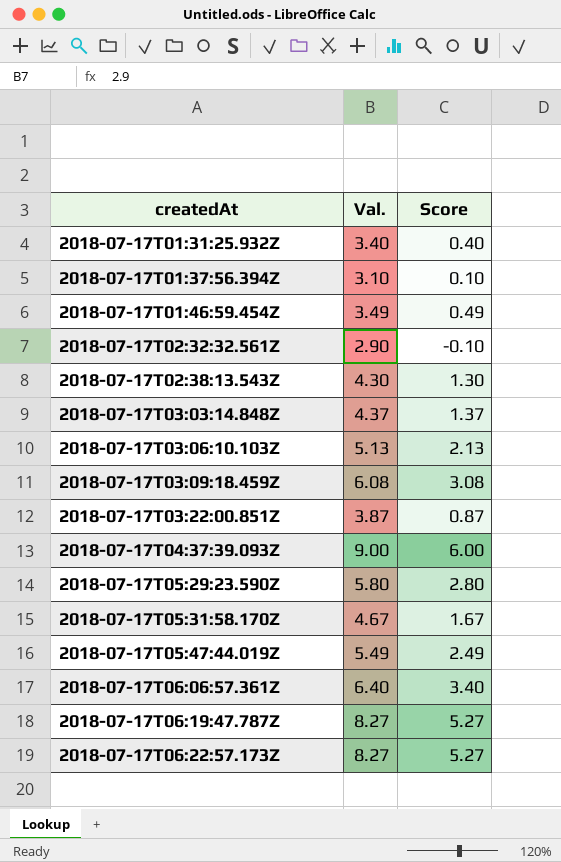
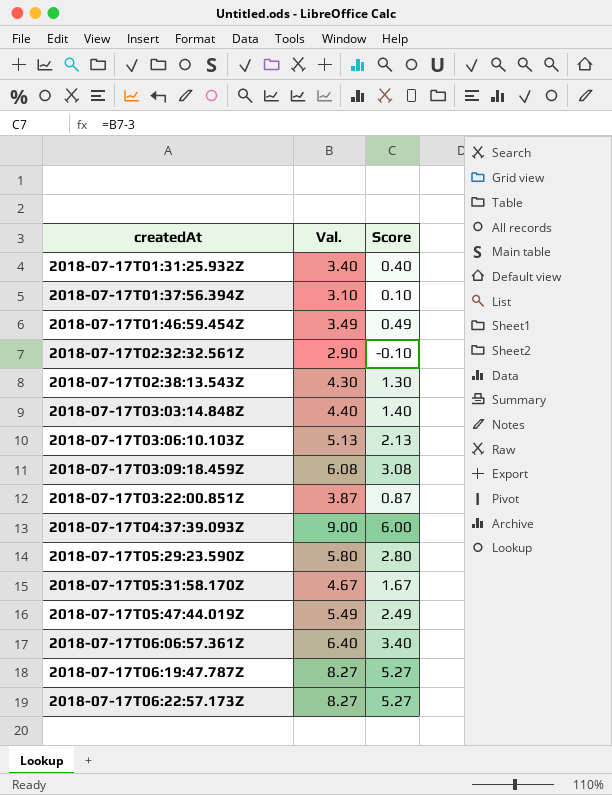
2018-07-17T03:03:14.848Z | Val.: 4.37 -> 4.40
2018-07-17T03:03:14.848Z | Score: 1.37 -> 1.40

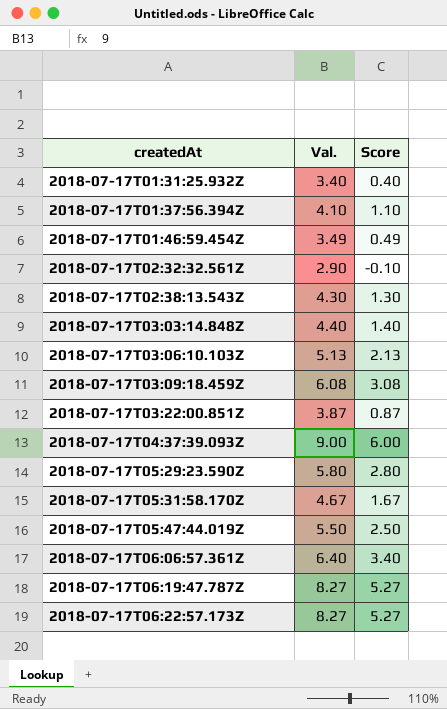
2018-07-17T01:37:56.394Z | Val.: 3.10 -> 4.10
2018-07-17T01:37:56.394Z | Score: 0.10 -> 1.10
2018-07-17T05:47:44.019Z | Val.: 5.49 -> 5.50
2018-07-17T05:47:44.019Z | Score: 2.49 -> 2.50

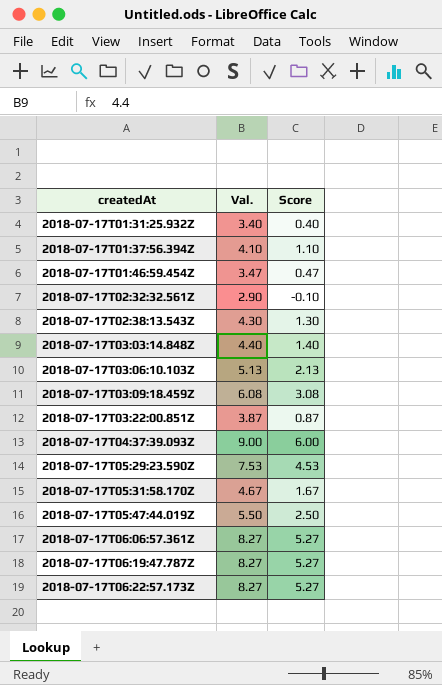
2018-07-17T01:46:59.454Z | Val.: 3.49 -> 3.47
2018-07-17T01:46:59.454Z | Score: 0.49 -> 0.47
2018-07-17T05:29:23.590Z | Val.: 5.80 -> 7.53
2018-07-17T05:29:23.590Z | Score: 2.80 -> 4.53
2018-07-17T06:06:57.361Z | Val.: 6.40 -> 8.27
2018-07-17T06:06:57.361Z | Score: 3.40 -> 5.27

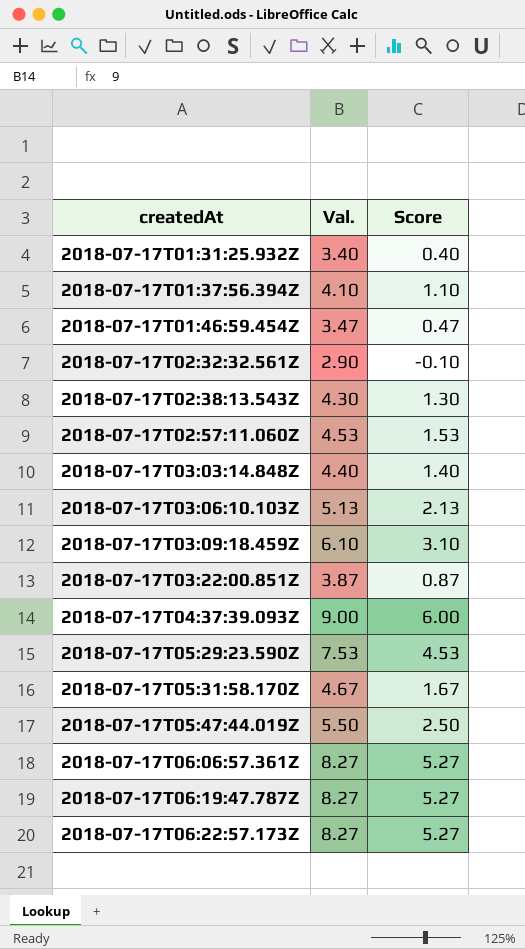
row 2018-07-17T02:57:11.060Z: none -> 4.53 | 1.53
2018-07-17T03:09:18.459Z | Val.: 6.08 -> 6.10
2018-07-17T03:09:18.459Z | Score: 3.08 -> 3.10

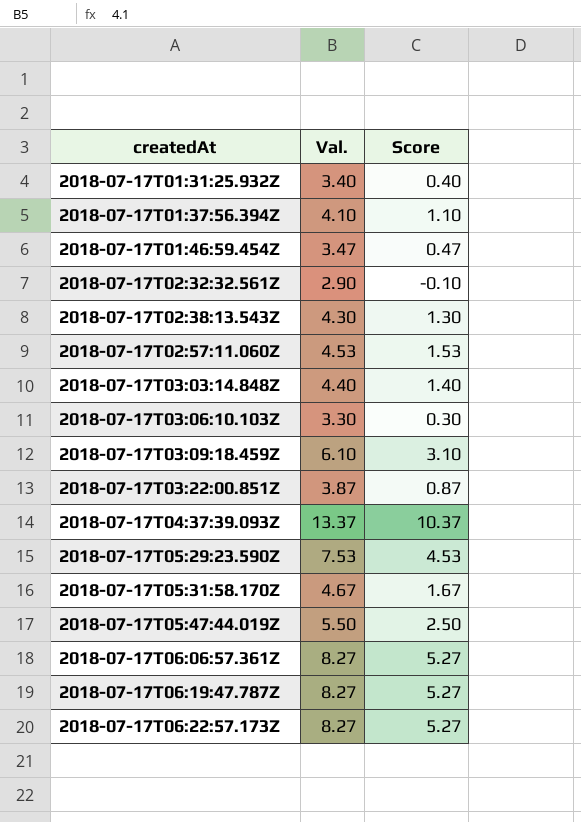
2018-07-17T03:06:10.103Z | Val.: 5.13 -> 3.30
2018-07-17T03:06:10.103Z | Score: 2.13 -> 0.30
2018-07-17T04:37:39.093Z | Val.: 9.00 -> 13.37
2018-07-17T04:37:39.093Z | Score: 6.00 -> 10.37

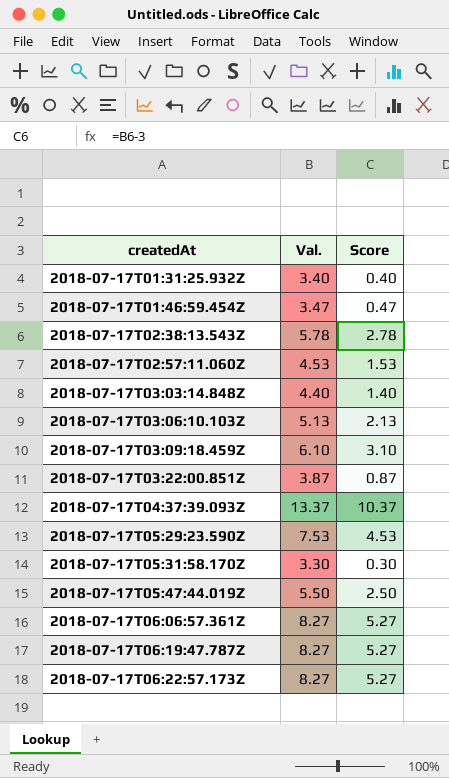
row 2018-07-17T01:37:56.394Z: 4.10 | 1.10 -> none
row 2018-07-17T02:32:32.561Z: 2.90 | -0.10 -> none
2018-07-17T02:38:13.543Z | Val.: 4.30 -> 5.78
2018-07-17T02:38:13.543Z | Score: 1.30 -> 2.78
2018-07-17T03:06:10.103Z | Val.: 3.30 -> 5.13
2018-07-17T03:06:10.103Z | Score: 0.30 -> 2.13
2018-07-17T05:31:58.170Z | Val.: 4.67 -> 3.30
2018-07-17T05:31:58.170Z | Score: 1.67 -> 0.30

